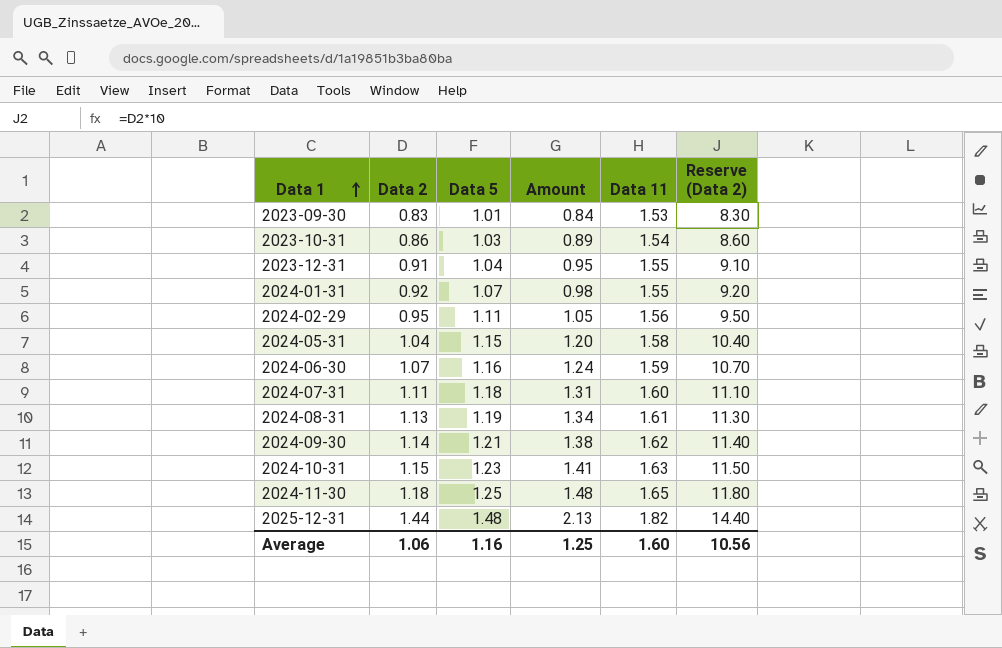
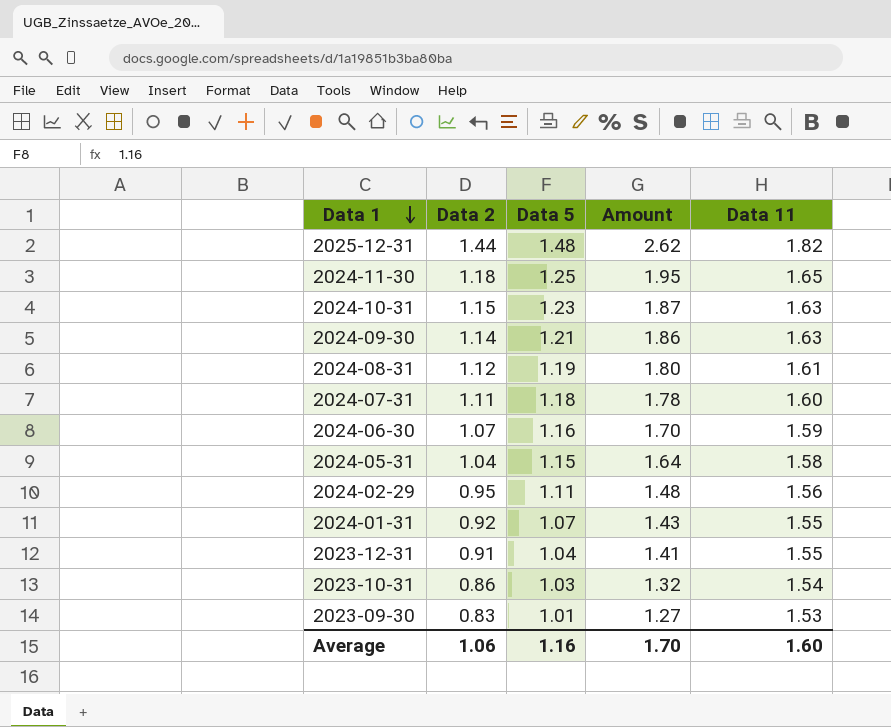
row order: Data 1 ascending -> Data 1 descending
column Reserve (Data 2) | formula: [Data 2] * 10 -> none
column Amount | formula: [Data 2] * [Data 5] -> [Data 2] * [Data 11]
2024-09-30 | Data 11: 1.62 -> 1.63
2024-08-31 | Data 2: 1.13 -> 1.12
Average | Amount: 1.25 -> 1.70

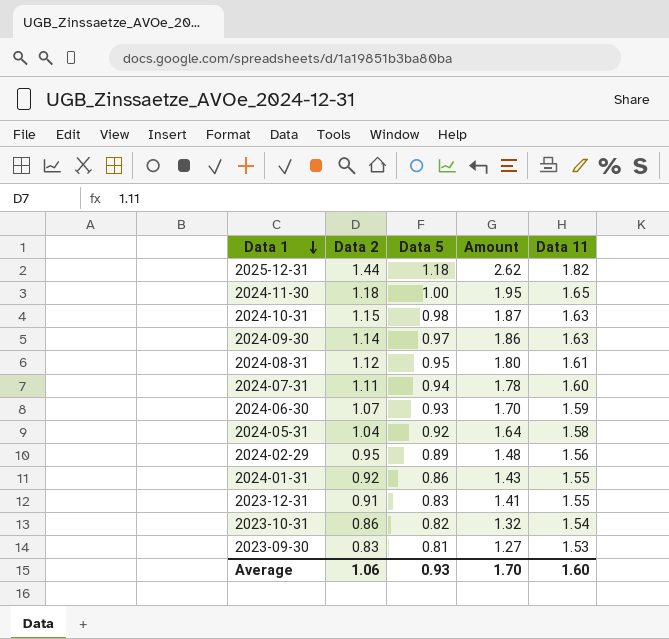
2025-12-31 | Data 5: 1.48 -> 1.18
2024-11-30 | Data 5: 1.25 -> 1.00
2024-10-31 | Data 5: 1.23 -> 0.98
2024-09-30 | Data 5: 1.21 -> 0.97
2024-08-31 | Data 5: 1.19 -> 0.95
2024-07-31 | Data 5: 1.18 -> 0.94
2024-06-30 | Data 5: 1.16 -> 0.93
2024-05-31 | Data 5: 1.15 -> 0.92
2024-02-29 | Data 5: 1.11 -> 0.89
2024-01-31 | Data 5: 1.07 -> 0.86
2023-12-31 | Data 5: 1.04 -> 0.83
2023-10-31 | Data 5: 1.03 -> 0.82
2023-09-30 | Data 5: 1.01 -> 0.81
Average | Data 5: 1.16 -> 0.93

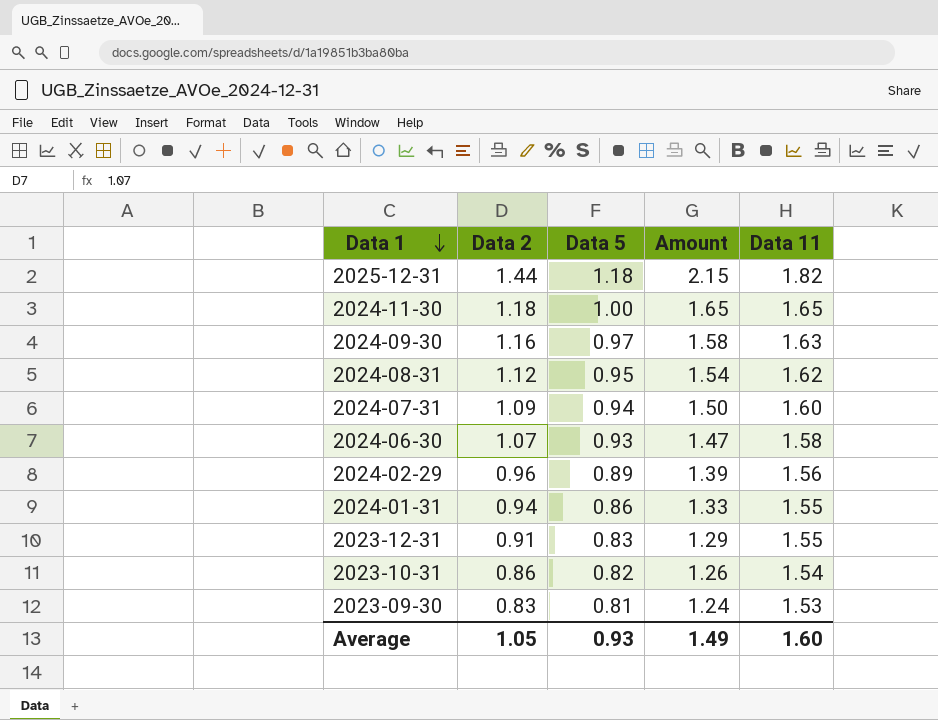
column Amount | formula: [Data 2] * [Data 11] -> [Data 5] * [Data 11]
row 2024-10-31: 1.15 | 0.98 | 1.87 | 1.63 -> none
row 2024-05-31: 1.04 | 0.92 | 1.64 | 1.58 -> none
2024-09-30 | Data 2: 1.14 -> 1.16
2024-08-31 | Data 11: 1.61 -> 1.62
2024-07-31 | Data 2: 1.11 -> 1.09
2024-06-30 | Data 11: 1.59 -> 1.58
2024-02-29 | Data 2: 0.95 -> 0.96
2024-01-31 | Data 2: 0.92 -> 0.94
Average | Data 2: 1.06 -> 1.05
Average | Amount: 1.70 -> 1.49

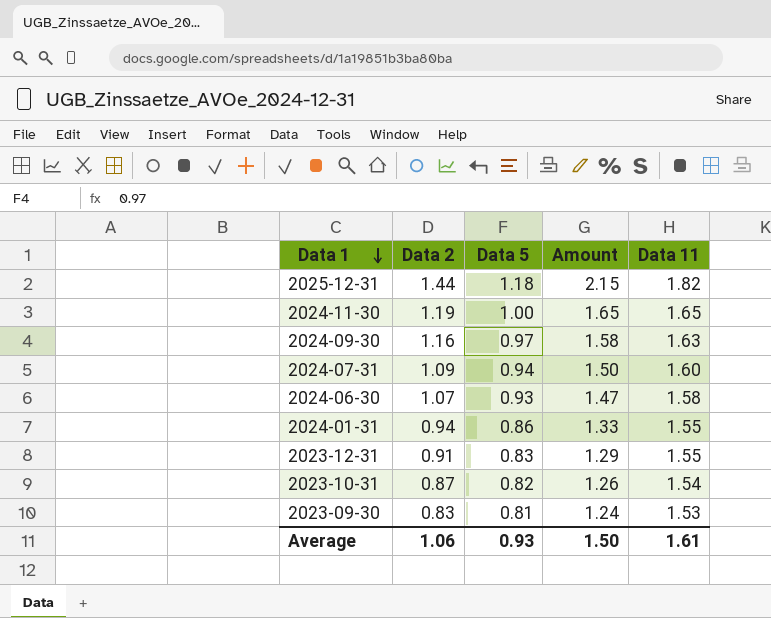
row 2024-08-31: 1.12 | 0.95 | 1.54 | 1.62 -> none
row 2024-02-29: 0.96 | 0.89 | 1.39 | 1.56 -> none
2024-11-30 | Data 2: 1.18 -> 1.19
2023-10-31 | Data 2: 0.86 -> 0.87
Average | Data 2: 1.05 -> 1.06
Average | Amount: 1.49 -> 1.50
Average | Data 11: 1.60 -> 1.61

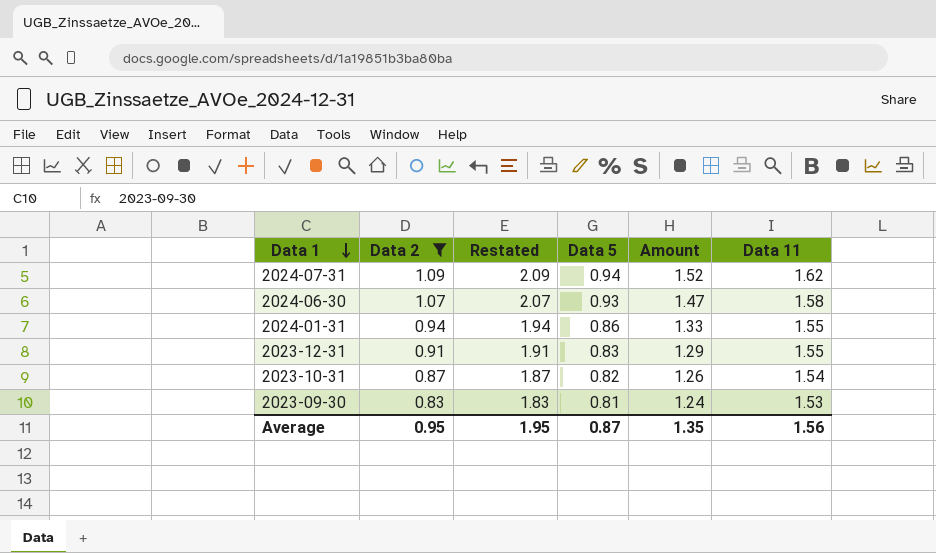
filter: none -> Data 2 <= 1.09
column Restated | formula: none -> [Data 2] + 1
2024-07-31 | Amount: 1.50 -> 1.52
2024-07-31 | Data 11: 1.60 -> 1.62
Average | Data 2: 1.06 -> 0.95
Average | Data 5: 0.93 -> 0.87
Average | Amount: 1.50 -> 1.35
Average | Data 11: 1.61 -> 1.56

